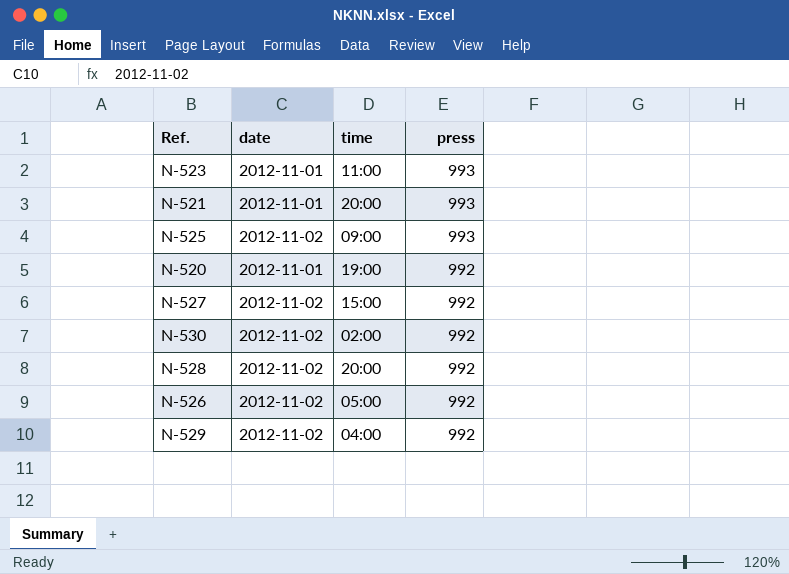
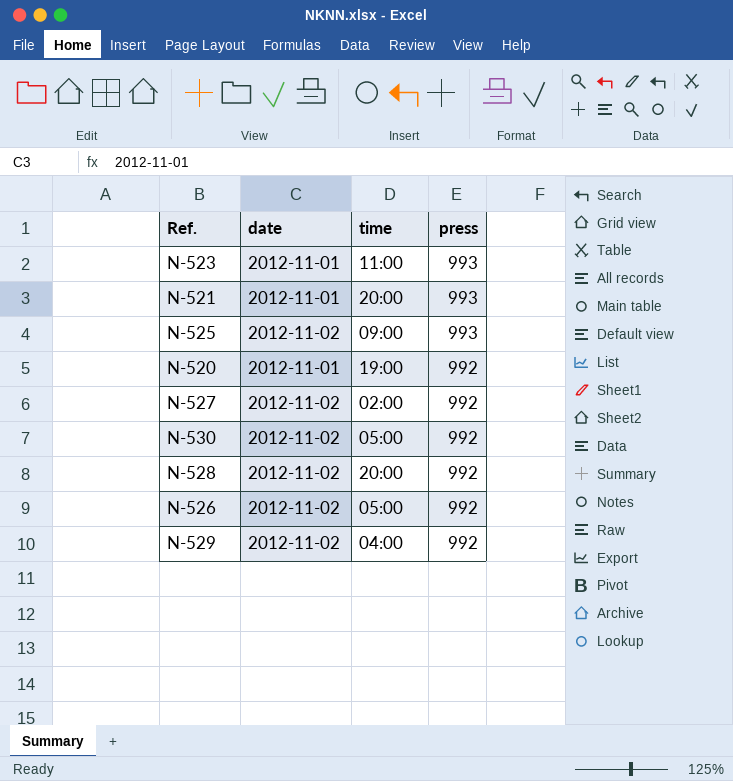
N-527 | time: 15:00 -> 02:00
N-530 | time: 02:00 -> 05:00

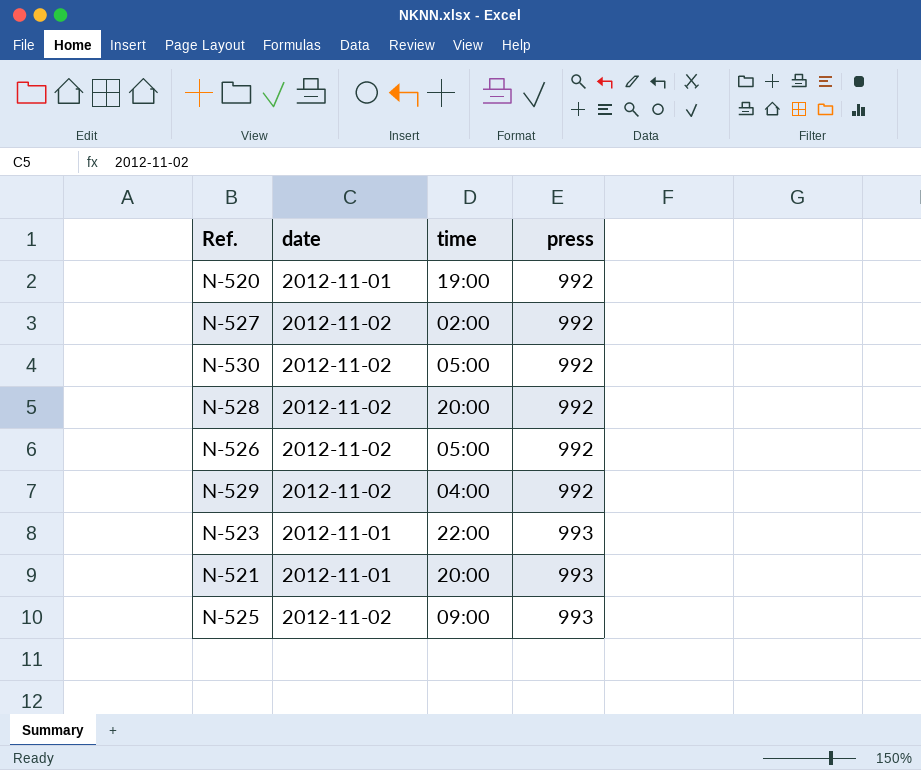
row order: press descending -> press ascending
N-523 | time: 11:00 -> 22:00

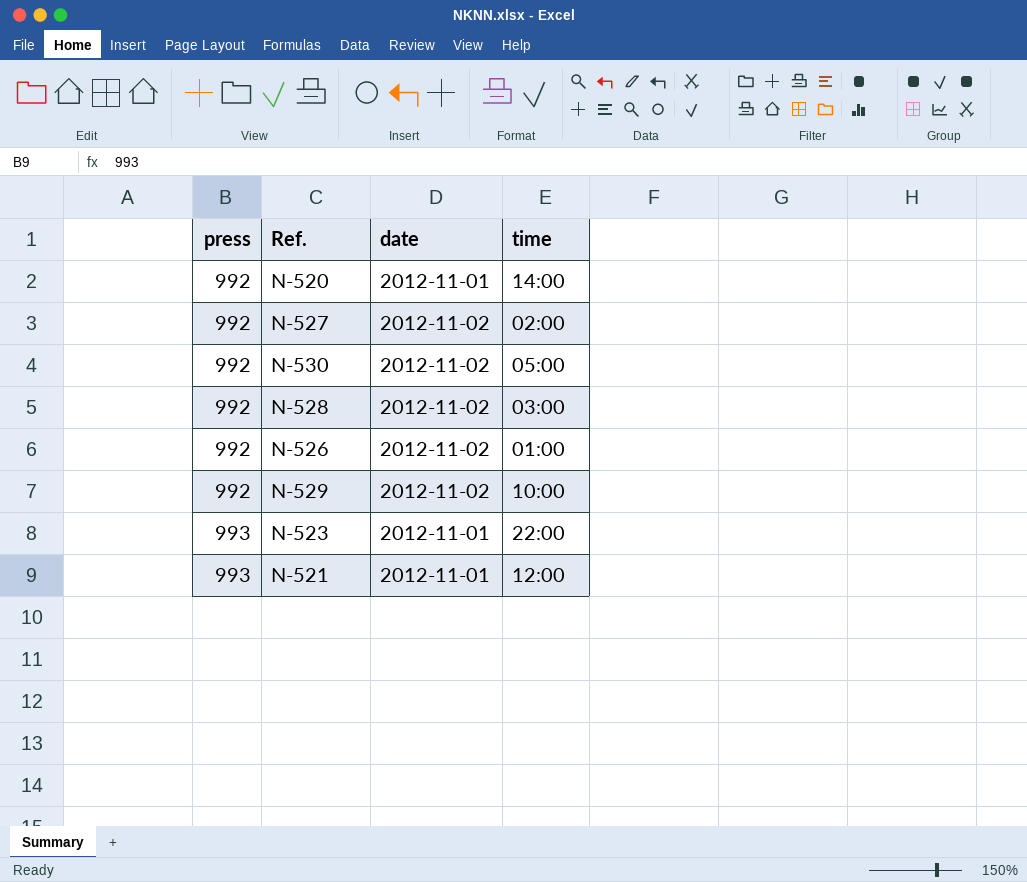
column press | position: 4 -> 1
row N-525: 2012-11-02 | 09:00 | 993 -> none
N-520 | time: 19:00 -> 14:00
N-528 | time: 20:00 -> 03:00
N-526 | time: 05:00 -> 01:00
N-529 | time: 04:00 -> 10:00
N-521 | time: 20:00 -> 12:00

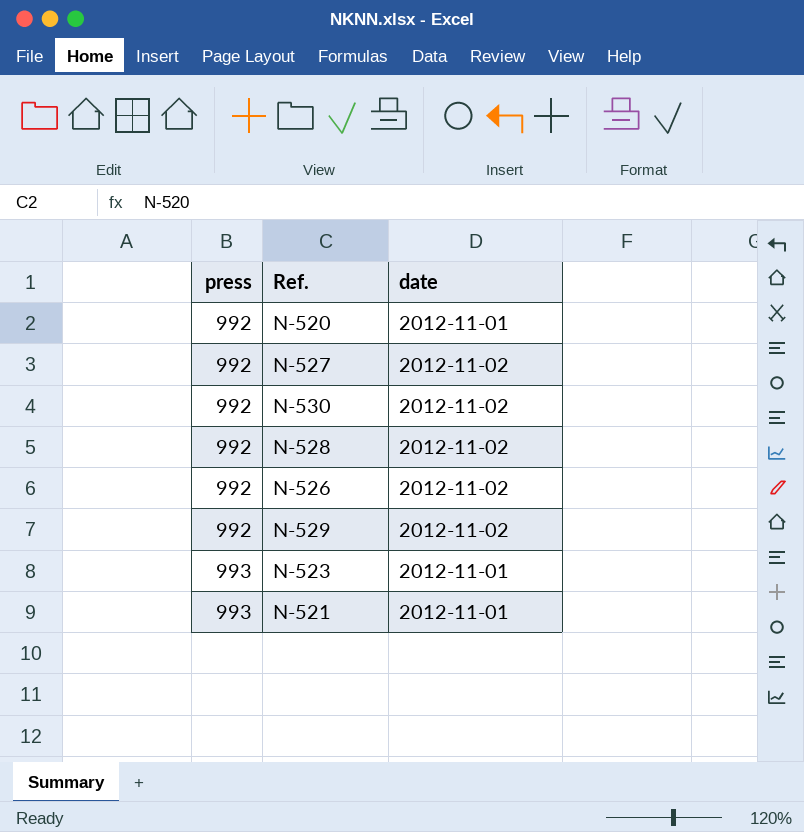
column time | position: 4 -> none

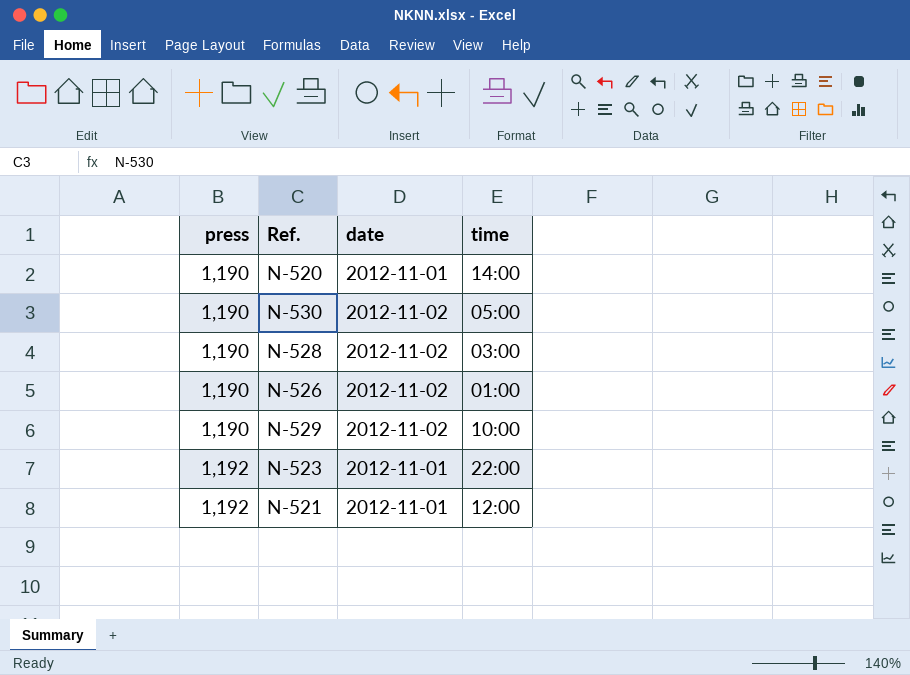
column time | position: none -> 4
row N-527: 992 | 2012-11-02 -> none
N-520 | press: 992 -> 1,190
N-530 | press: 992 -> 1,190
N-528 | press: 992 -> 1,190
N-526 | press: 992 -> 1,190
N-529 | press: 992 -> 1,190
N-523 | press: 993 -> 1,192
N-521 | press: 993 -> 1,192

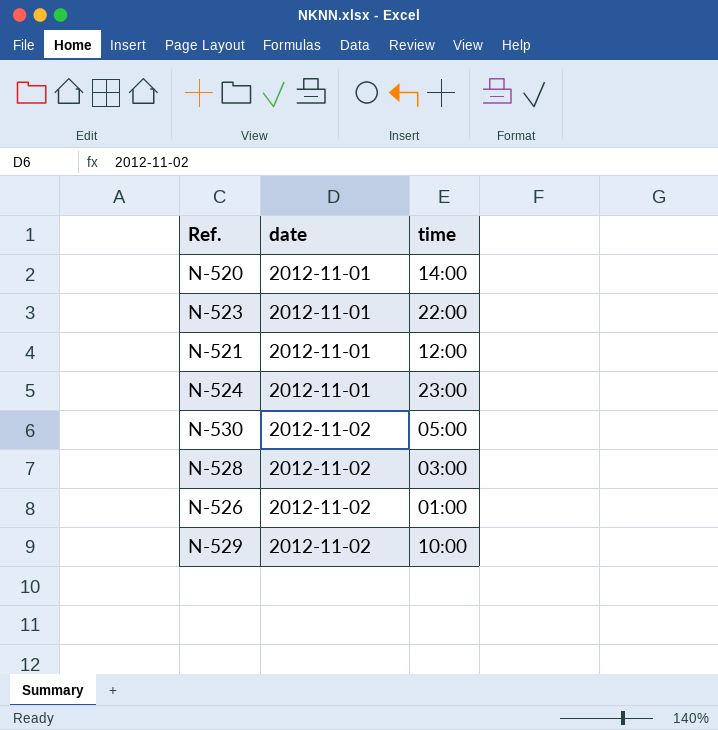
row order: press ascending -> date ascending
column press | position: 1 -> none
row N-524: none -> 2012-11-01 | 23:00

